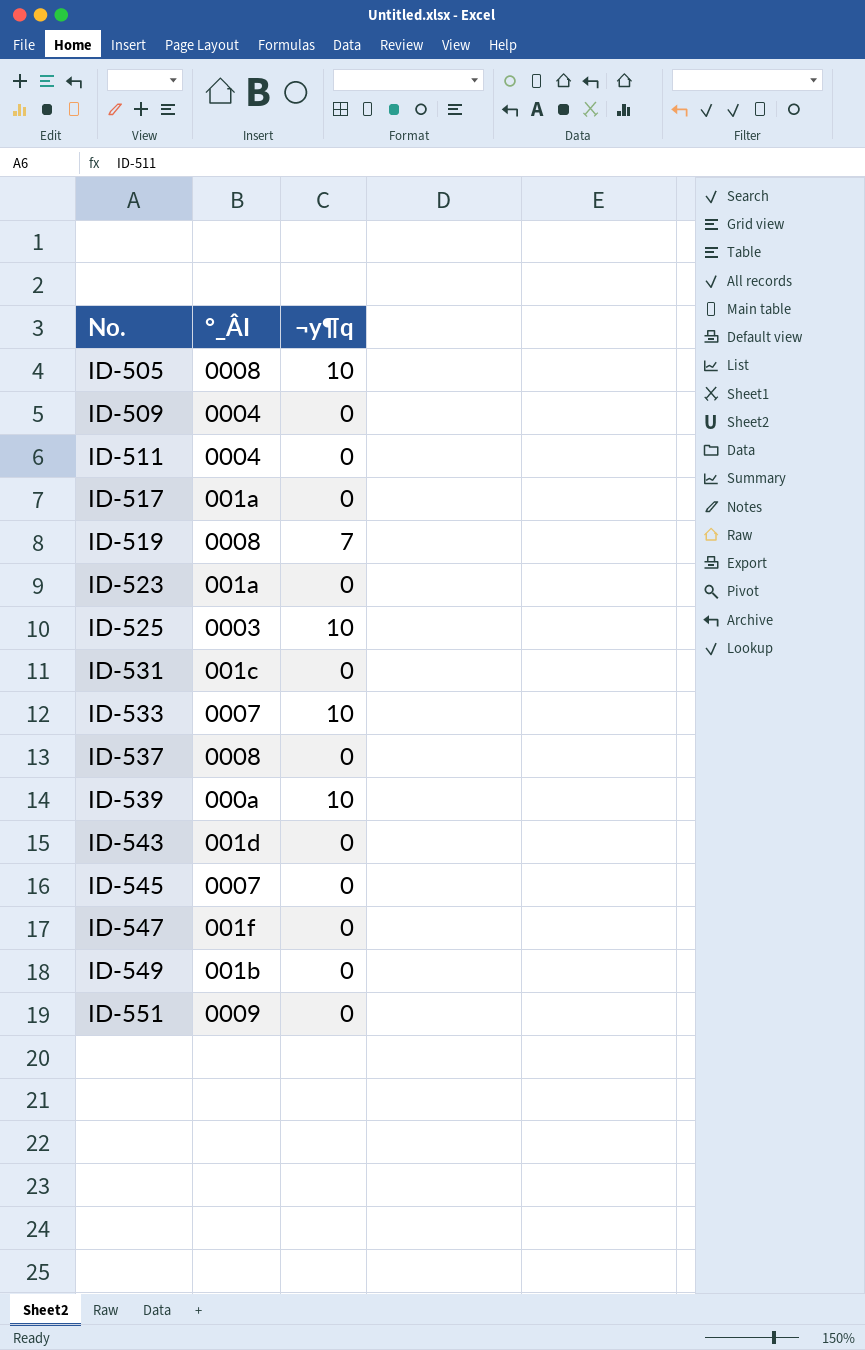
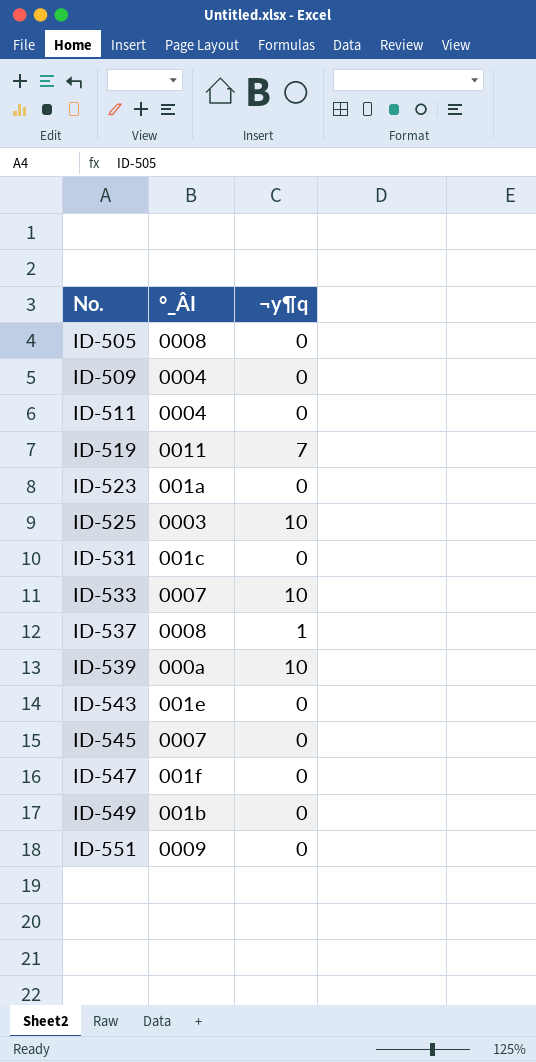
row ID-517: 001a | 0 -> none
ID-505 | ¬y¶q: 10 -> 0
ID-519 | °_ÂI: 0008 -> 0011
ID-537 | ¬y¶q: 0 -> 1
ID-543 | °_ÂI: 001d -> 001e

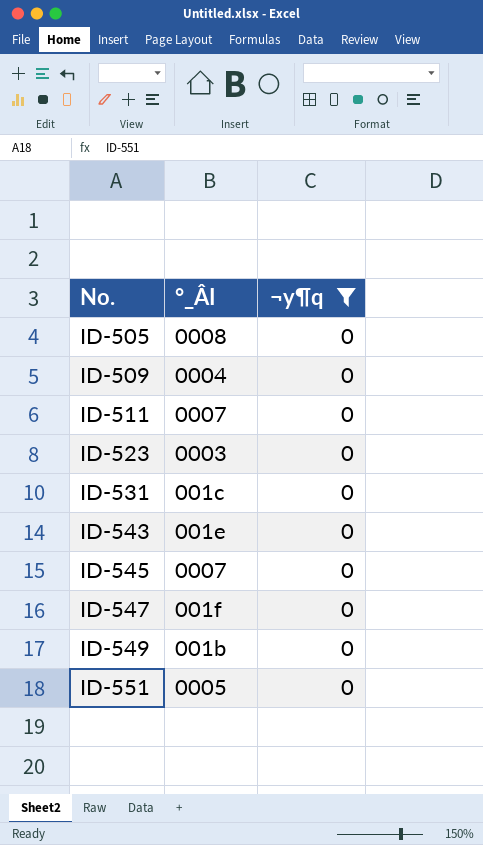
filter: none -> ¬y¶q = 0
ID-511 | °_ÂI: 0004 -> 0007
ID-523 | °_ÂI: 001a -> 0003
ID-551 | °_ÂI: 0009 -> 0005

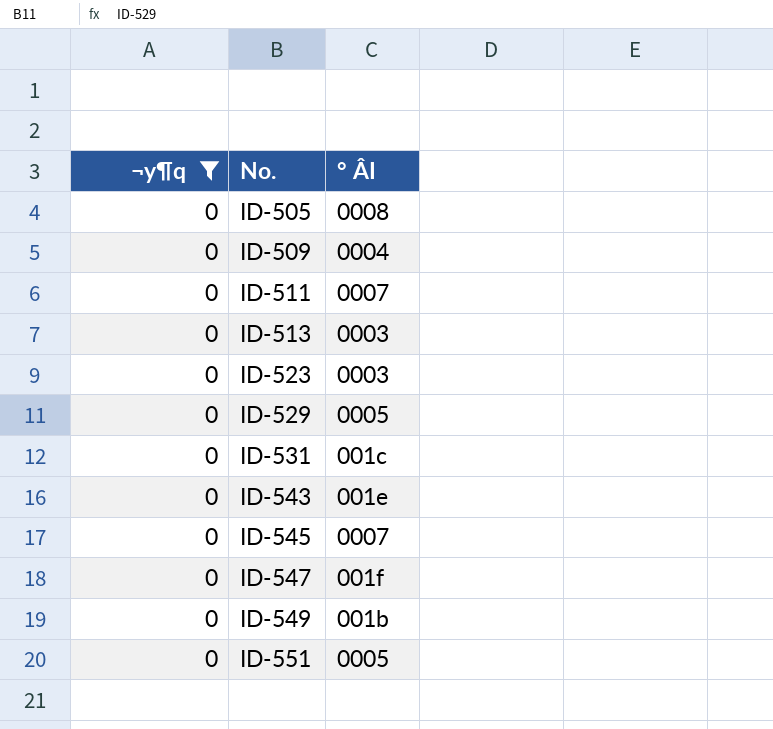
column ¬y¶q | position: 3 -> 1
column name: °_ÂI -> ° ÂI
row ID-513: none -> 0 | 0003
row ID-529: none -> 0 | 0005

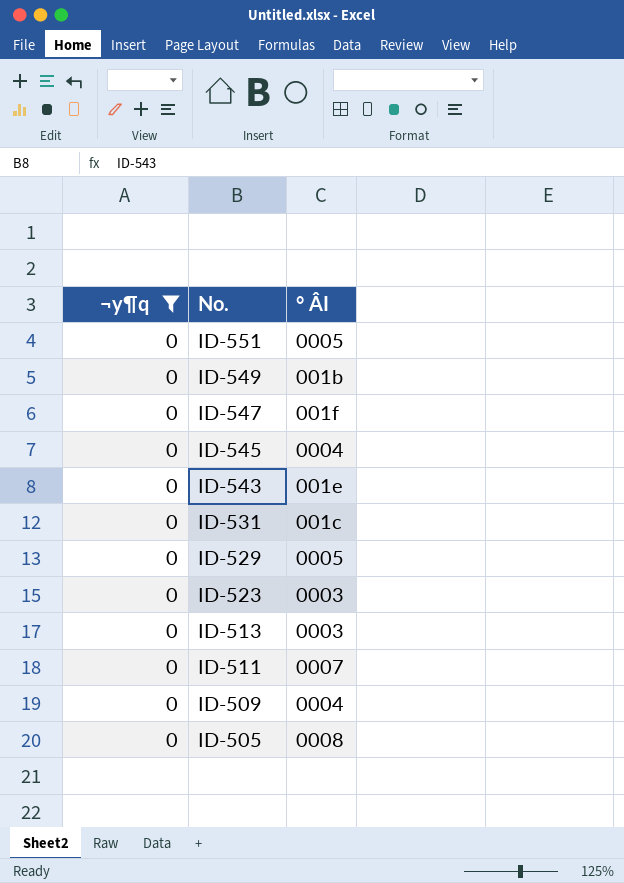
row order: No. ascending -> No. descending
ID-545 | ° ÂI: 0007 -> 0004

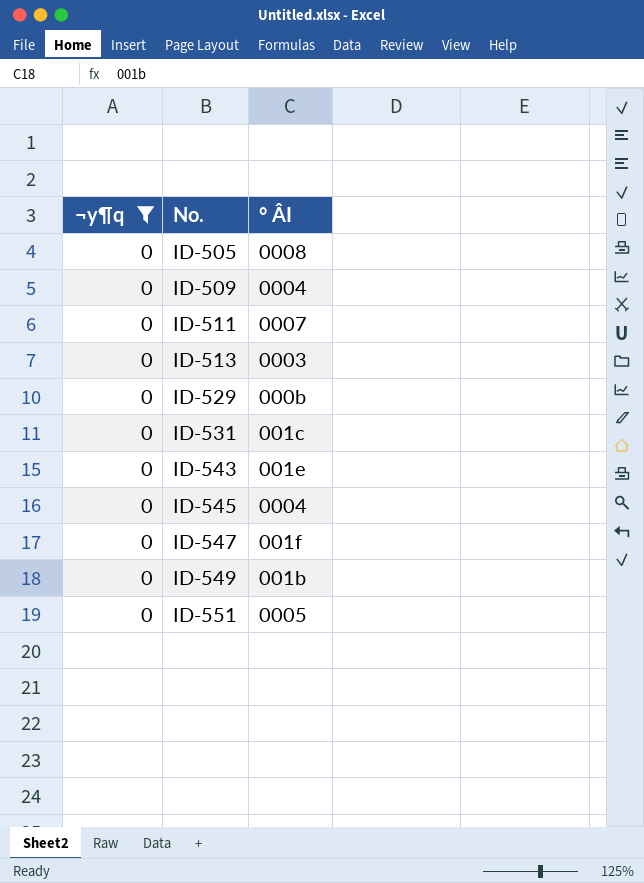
row order: No. descending -> No. ascending
row ID-523: 0 | 0003 -> none
ID-529 | ° ÂI: 0005 -> 000b

